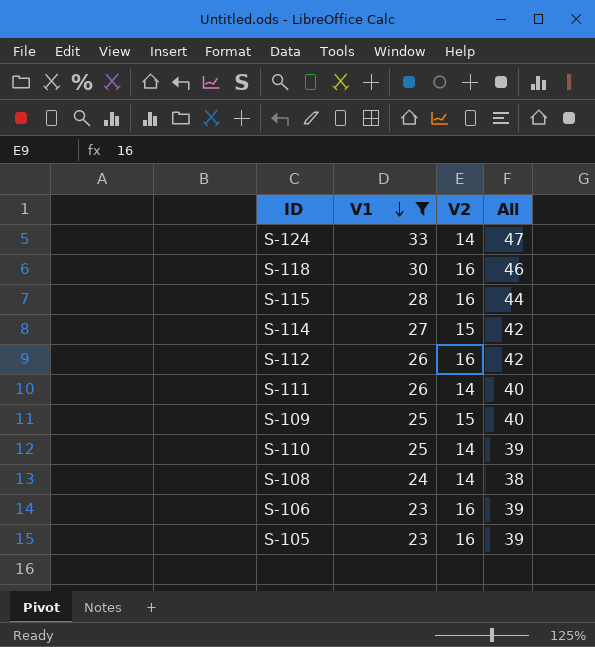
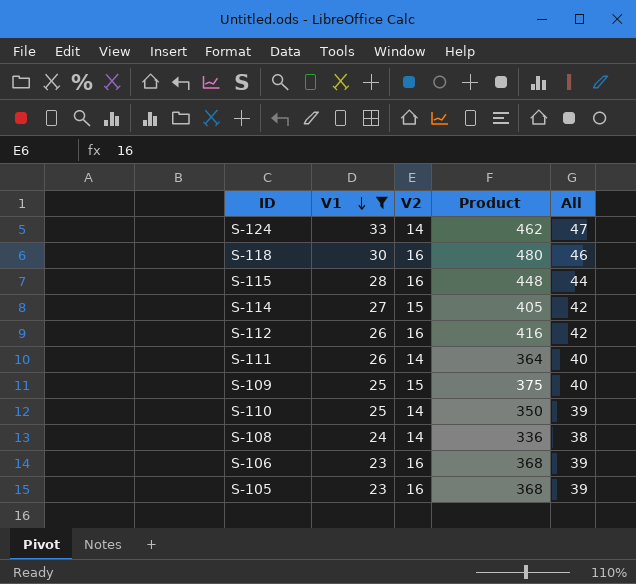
column Product | formula: none -> [V1] * [V2]

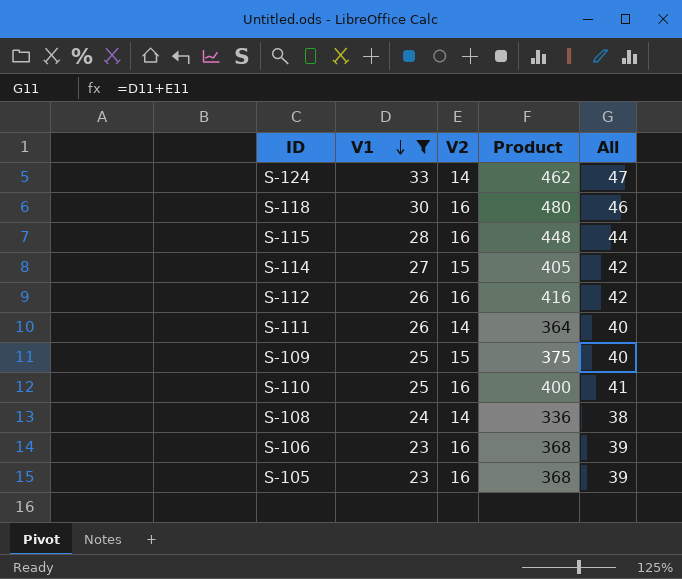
S-110 | V2: 14 -> 16
S-110 | Product: 350 -> 400
S-110 | All: 39 -> 41

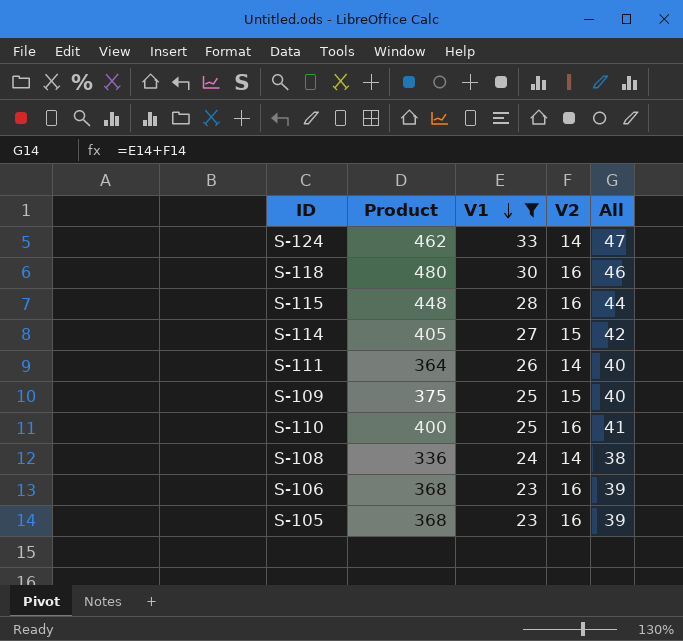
column Product | position: 4 -> 2
row S-112: 26 | 16 | 416 | 42 -> none

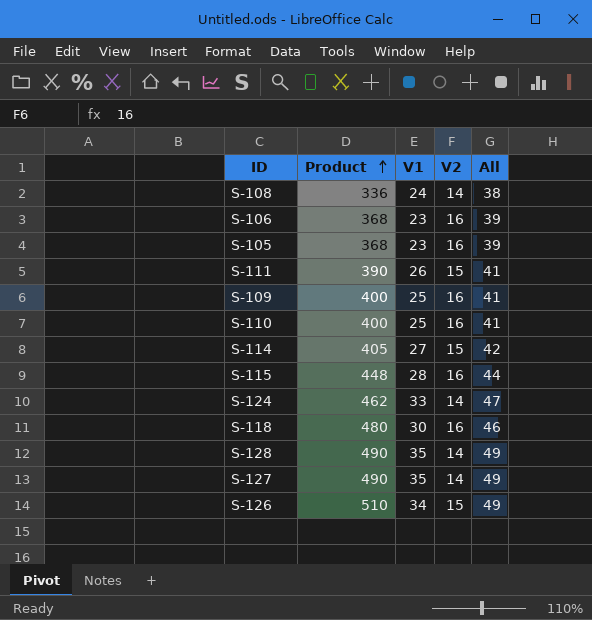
filter: V1 <= 33 -> none
row order: V1 descending -> Product ascending
S-111 | Product: 364 -> 390
S-111 | V2: 14 -> 15
S-111 | All: 40 -> 41
S-109 | Product: 375 -> 400
S-109 | V2: 15 -> 16
S-109 | All: 40 -> 41

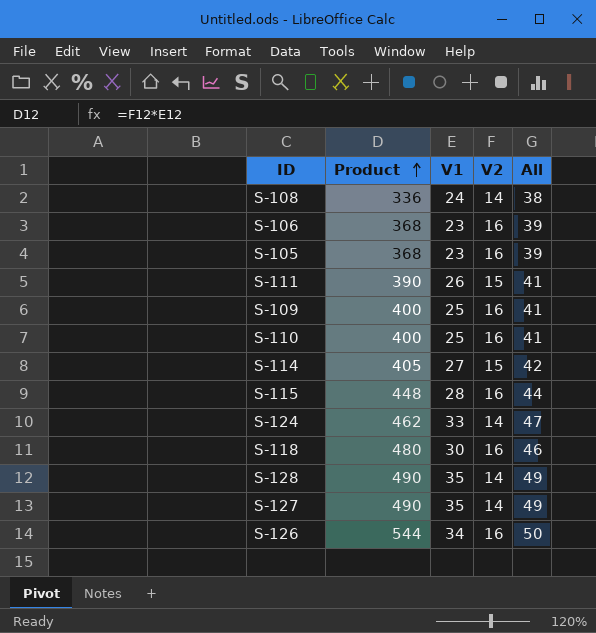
S-126 | Product: 510 -> 544
S-126 | V2: 15 -> 16
S-126 | All: 49 -> 50

